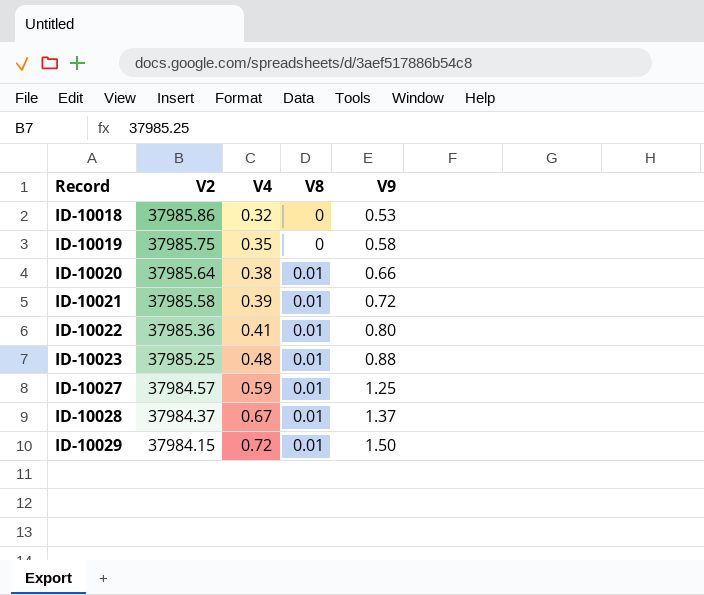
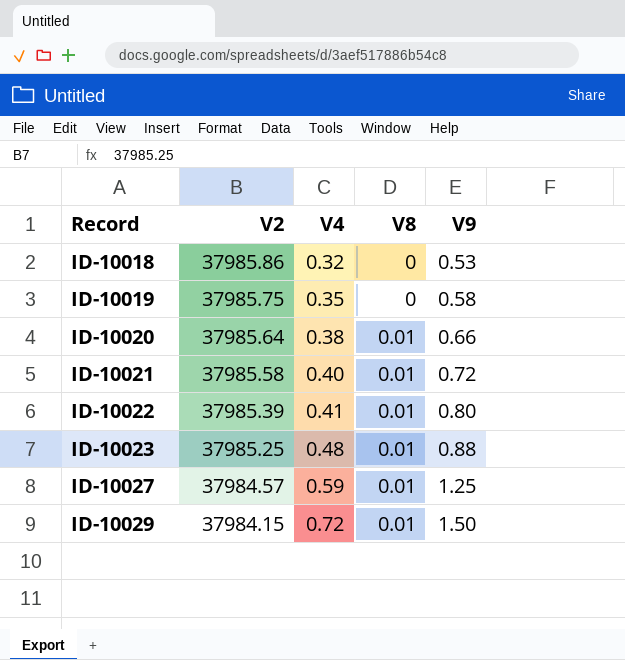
row ID-10028: 37984.37 | 0.67 | 0.01 | 1.37 -> none
ID-10021 | V4: 0.39 -> 0.40
ID-10022 | V2: 37985.36 -> 37985.39

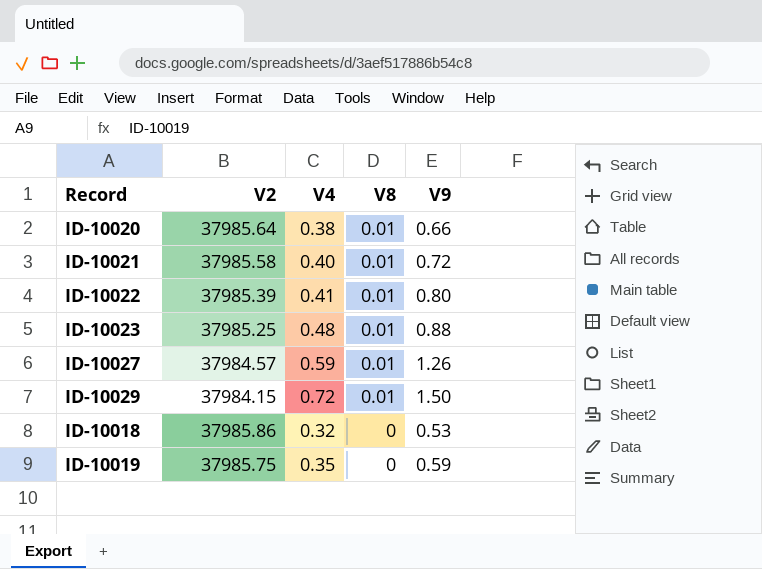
row order: Record ascending -> V8 descending
ID-10027 | V9: 1.25 -> 1.26
ID-10019 | V9: 0.58 -> 0.59

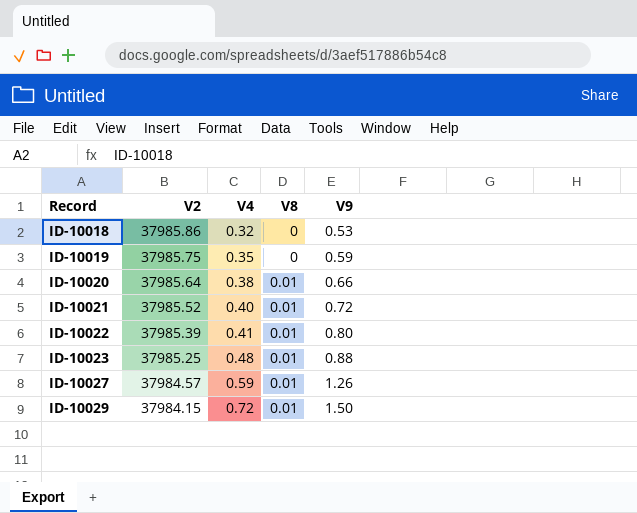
row order: V8 descending -> Record ascending
ID-10021 | V2: 37985.58 -> 37985.52

